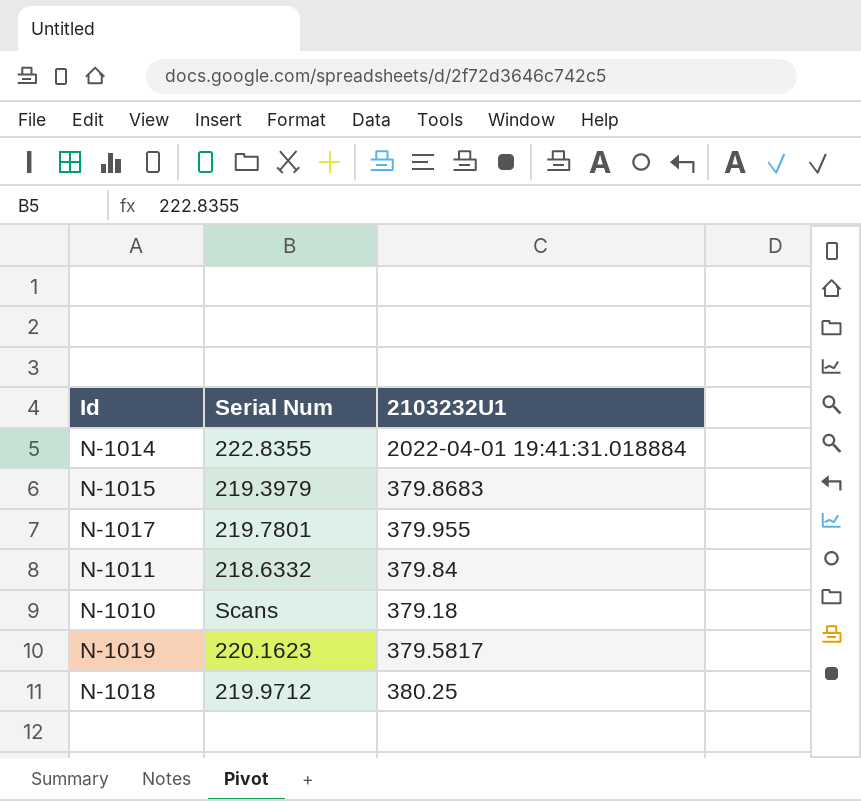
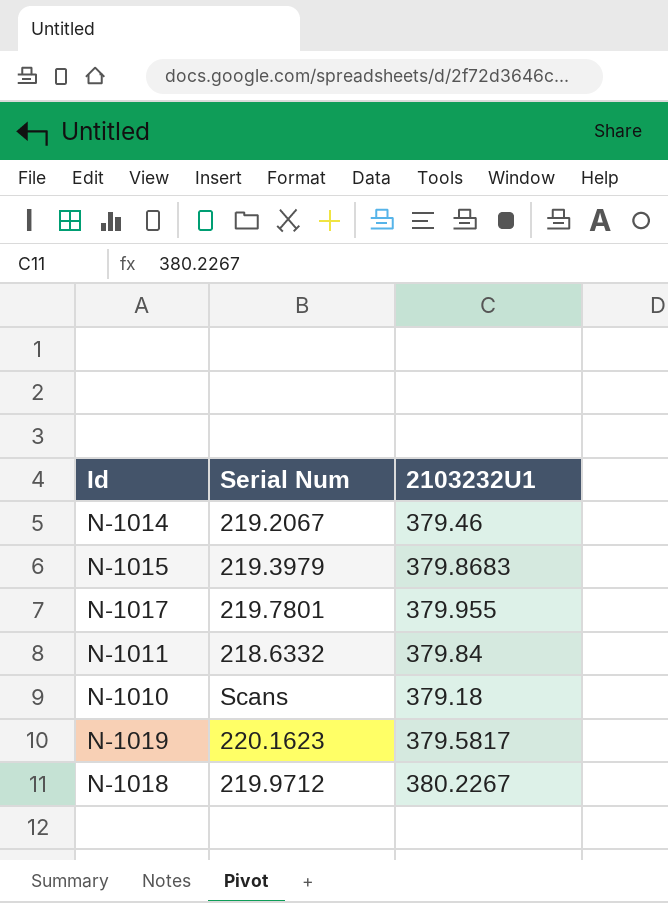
N-1014 | Serial Num: 222.8355 -> 219.2067
N-1014 | 2103232U1: 2022-04-01 19:41:31.018884 -> 379.46
N-1018 | 2103232U1: 380.25 -> 380.2267

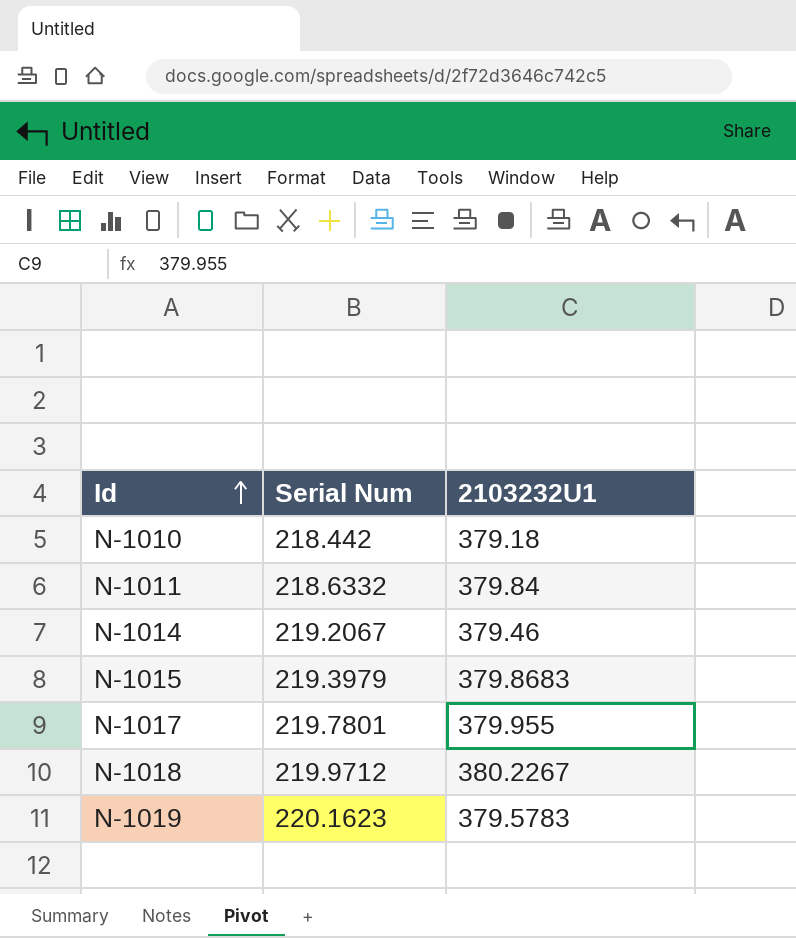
row order: none -> Id ascending
N-1010 | Serial Num: Scans -> 218.442
N-1019 | 2103232U1: 379.5817 -> 379.5783

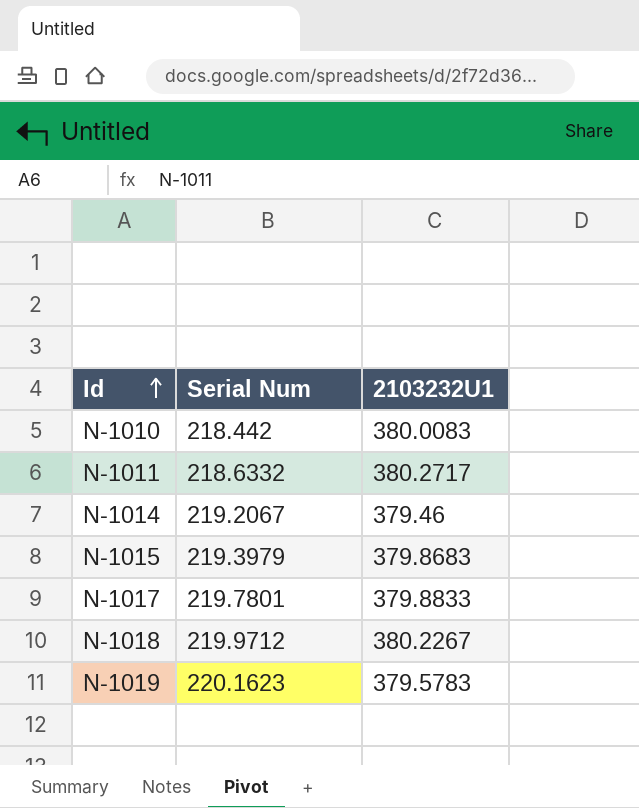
N-1010 | 2103232U1: 379.18 -> 380.0083
N-1011 | 2103232U1: 379.84 -> 380.2717
N-1017 | 2103232U1: 379.955 -> 379.8833

